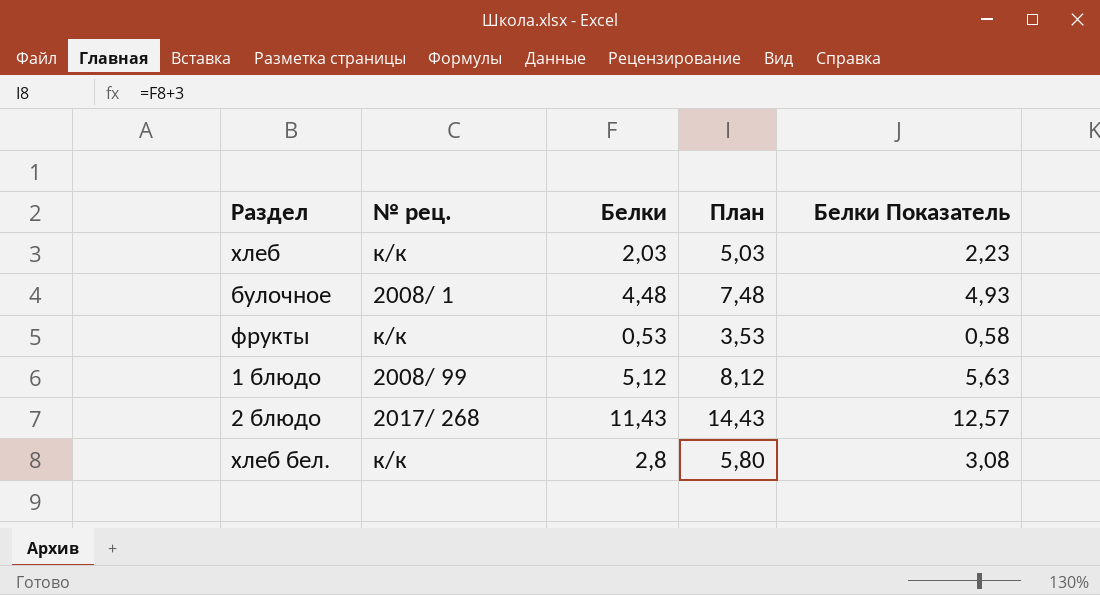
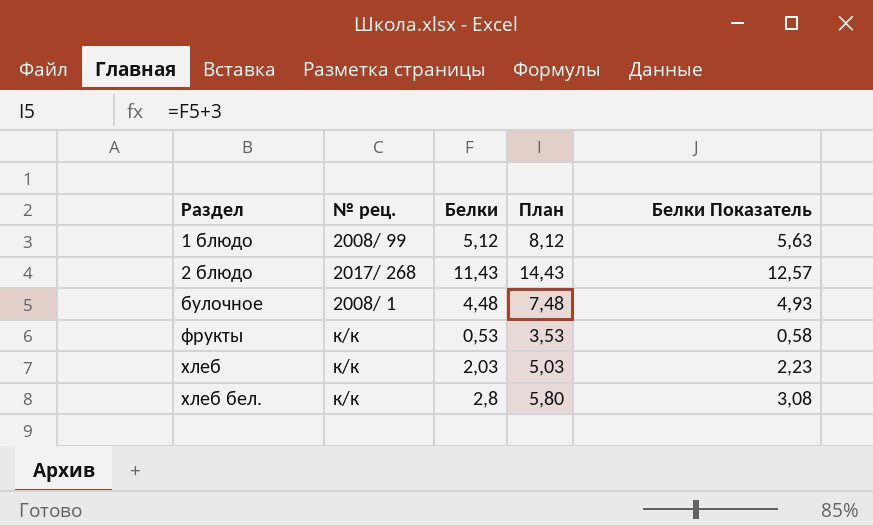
row order: none -> Раздел ascending

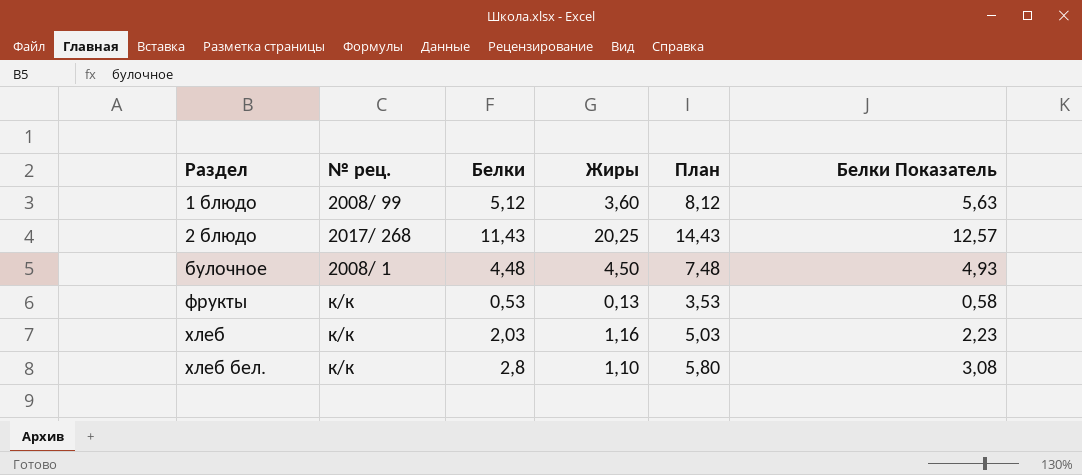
column Жиры | position: none -> 4

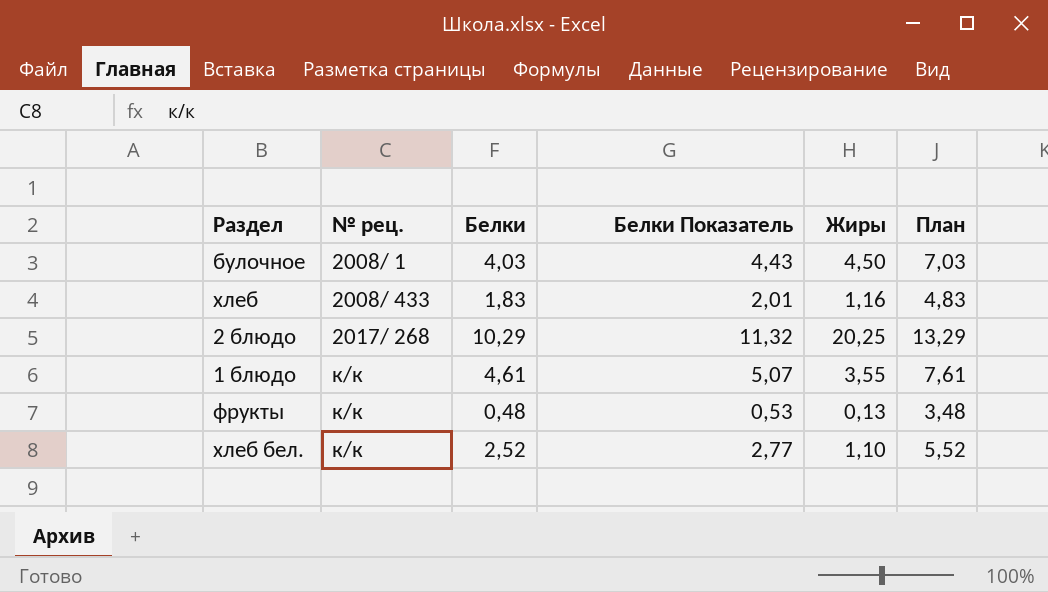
row order: Раздел ascending -> № рец. ascending
column Белки Показатель | position: 6 -> 4
булочное | Белки: 4,48 -> 4,03
булочное | Белки Показатель: 4,93 -> 4,43
булочное | План: 7,48 -> 7,03
хлеб | № рец.: к/к -> 2008/ 433
хлеб | Белки: 2,03 -> 1,83
хлеб | Белки Показатель: 2,23 -> 2,01
хлеб | План: 5,03 -> 4,83
2 блюдо | Белки: 11,43 -> 10,29
2 блюдо | Белки Показатель: 12,57 -> 11,32
2 блюдо | План: 14,43 -> 13,29
1 блюдо | № рец.: 2008/ 99 -> к/к
1 блюдо | Белки: 5,12 -> 4,61
1 блюдо | Белки Показатель: 5,63 -> 5,07
1 блюдо | Жиры: 3,60 -> 3,55
1 блюдо | План: 8,12 -> 7,61
фрукты | Белки: 0,53 -> 0,48
фрукты | Белки Показатель: 0,58 -> 0,53
фрукты | План: 3,53 -> 3,48
хлеб бел. | Белки: 2,8 -> 2,52
хлеб бел. | Белки Показатель: 3,08 -> 2,77
хлеб бел. | План: 5,80 -> 5,52

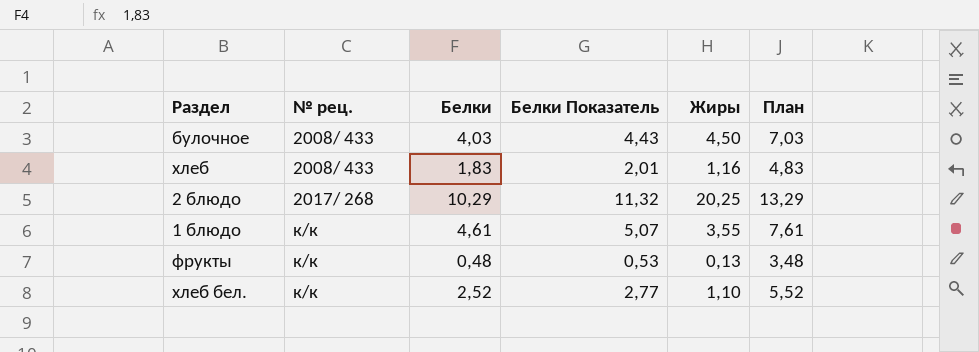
булочное | № рец.: 2008/ 1 -> 2008/ 433

